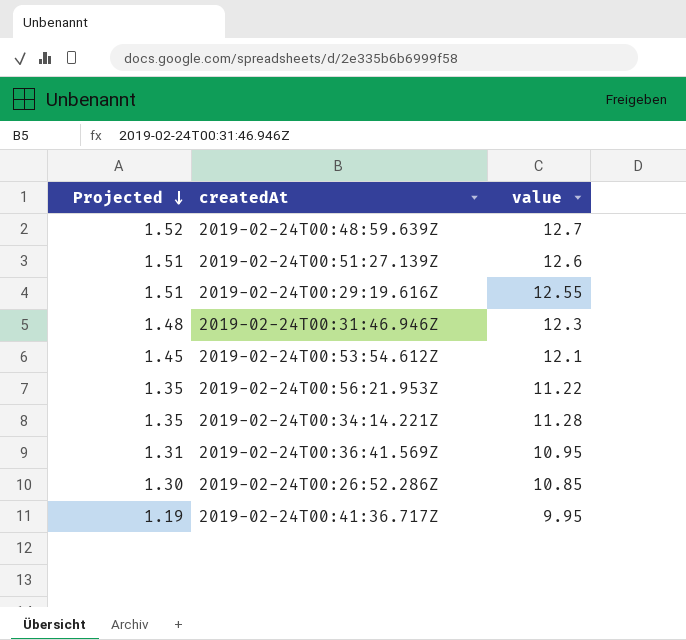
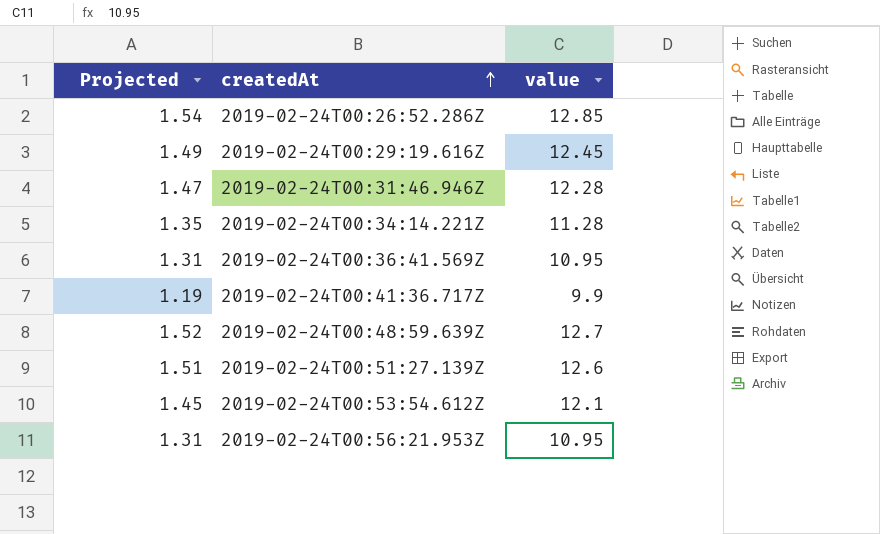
row order: Projected descending -> createdAt ascending
2019-02-24T00:26:52.286Z | Projected: 1.30 -> 1.54
2019-02-24T00:26:52.286Z | value: 10.85 -> 12.85
2019-02-24T00:29:19.616Z | Projected: 1.51 -> 1.49
2019-02-24T00:29:19.616Z | value: 12.55 -> 12.45
2019-02-24T00:31:46.946Z | Projected: 1.48 -> 1.47
2019-02-24T00:31:46.946Z | value: 12.3 -> 12.28
2019-02-24T00:41:36.717Z | value: 9.95 -> 9.9
2019-02-24T00:56:21.953Z | Projected: 1.35 -> 1.31
2019-02-24T00:56:21.953Z | value: 11.22 -> 10.95

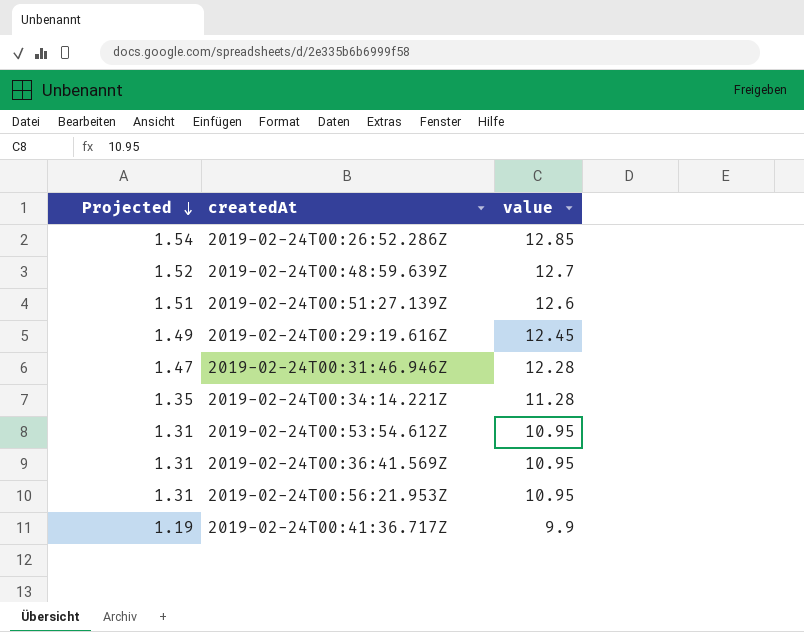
row order: createdAt ascending -> Projected descending
2019-02-24T00:53:54.612Z | Projected: 1.45 -> 1.31
2019-02-24T00:53:54.612Z | value: 12.1 -> 10.95

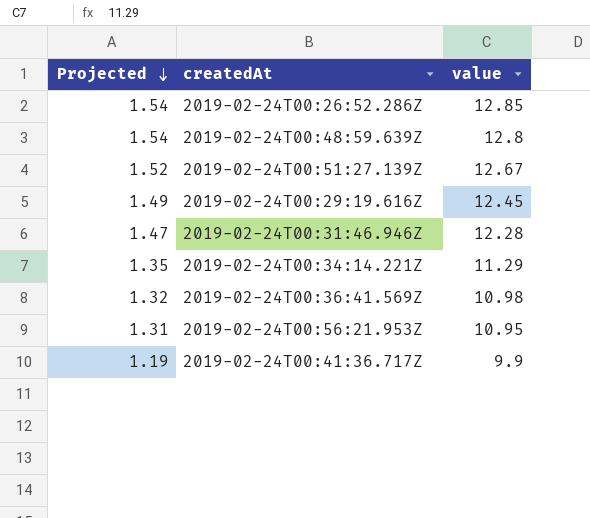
row 2019-02-24T00:53:54.612Z: 1.31 | 10.95 -> none
2019-02-24T00:48:59.639Z | Projected: 1.52 -> 1.54
2019-02-24T00:48:59.639Z | value: 12.7 -> 12.8
2019-02-24T00:51:27.139Z | Projected: 1.51 -> 1.52
2019-02-24T00:51:27.139Z | value: 12.6 -> 12.67
2019-02-24T00:34:14.221Z | value: 11.28 -> 11.29
2019-02-24T00:36:41.569Z | Projected: 1.31 -> 1.32
2019-02-24T00:36:41.569Z | value: 10.95 -> 10.98

